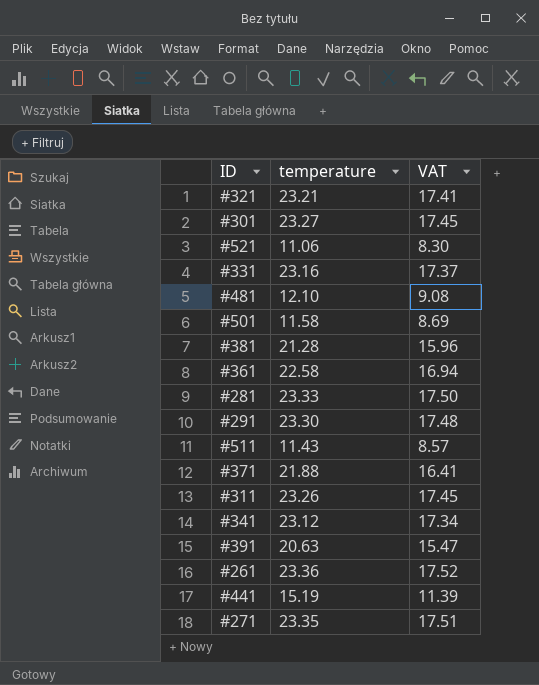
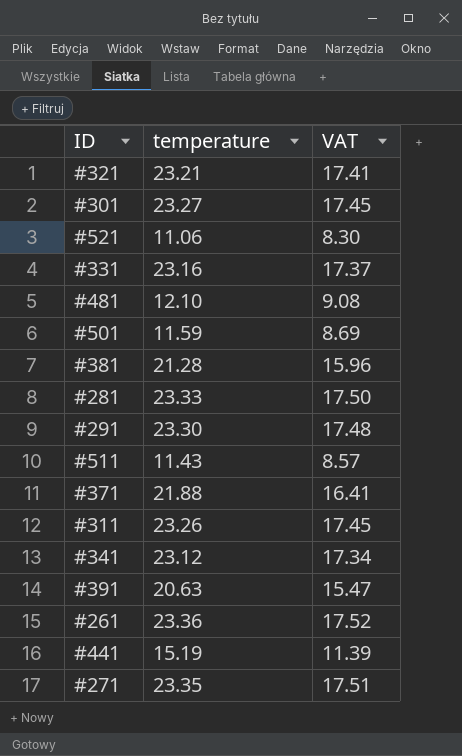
row #361: 22.58 | 16.94 -> none
#501 | temperature: 11.58 -> 11.59

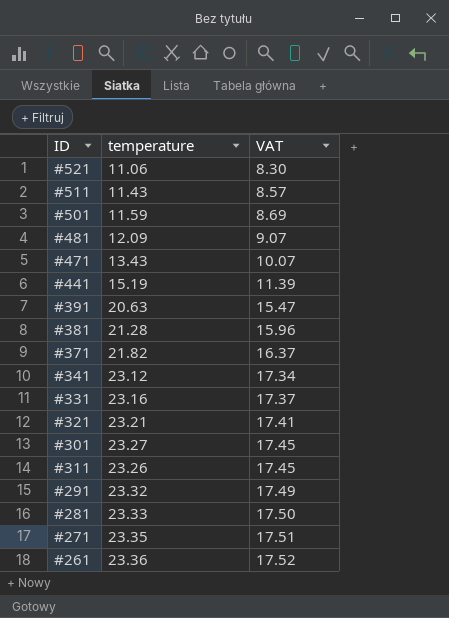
row order: none -> VAT ascending
#481 | temperature: 12.10 -> 12.09
#481 | VAT: 9.08 -> 9.07
row #471: none -> 13.43 | 10.07
#371 | temperature: 21.88 -> 21.82
#371 | VAT: 16.41 -> 16.37
#291 | temperature: 23.30 -> 23.32
#291 | VAT: 17.48 -> 17.49

